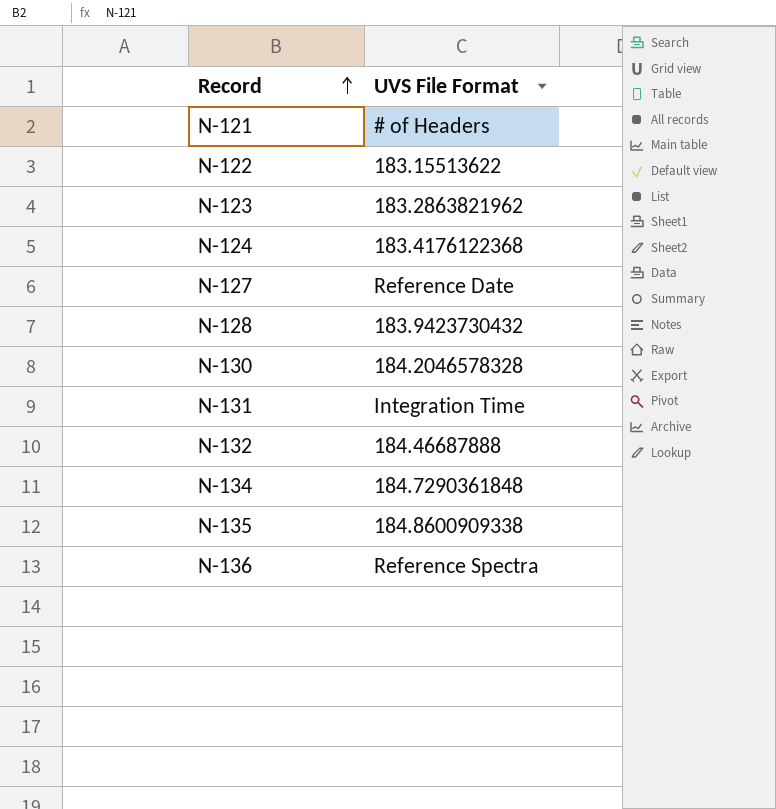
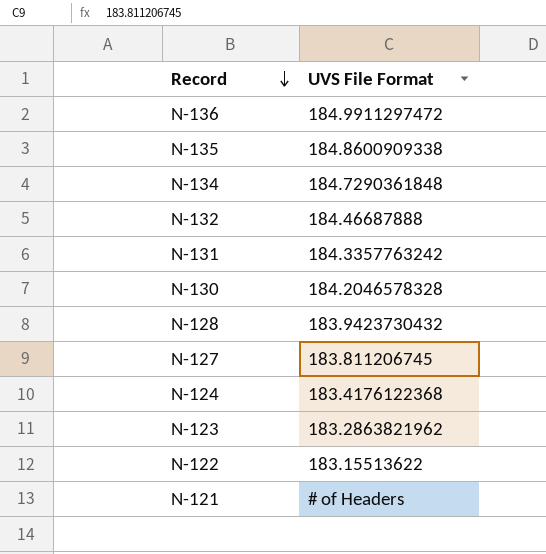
row order: Record ascending -> Record descending
N-136 | UVS File Format: Reference Spectra -> 184.9911297472
N-131 | UVS File Format: Integration Time -> 184.3357763242
N-127 | UVS File Format: Reference Date -> 183.811206745

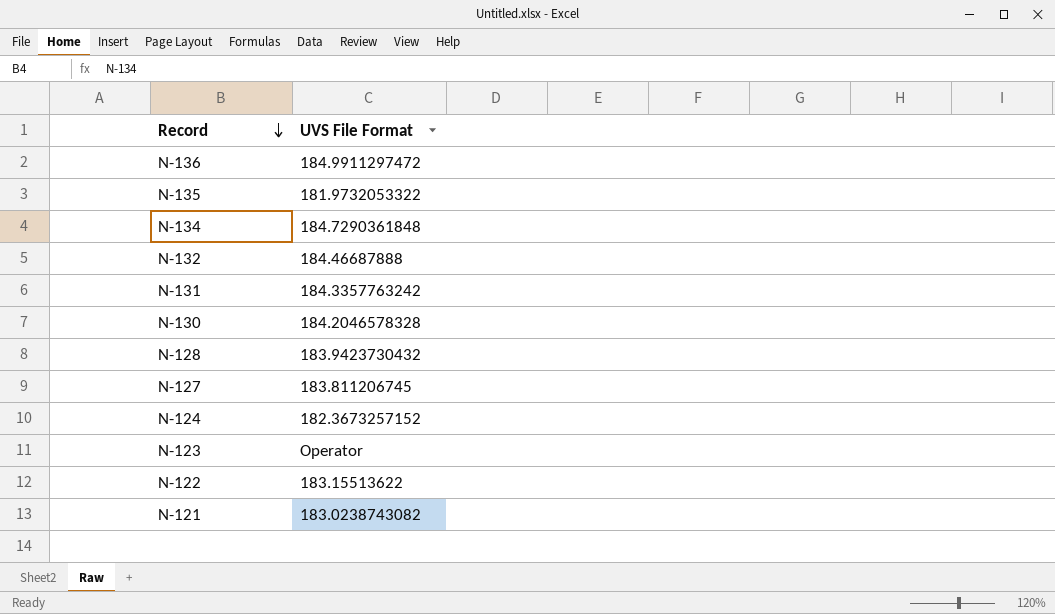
N-135 | UVS File Format: 184.8600909338 -> 181.9732053322
N-124 | UVS File Format: 183.4176122368 -> 182.3673257152
N-123 | UVS File Format: 183.2863821962 -> Operator
N-121 | UVS File Format: # of Headers -> 183.0238743082

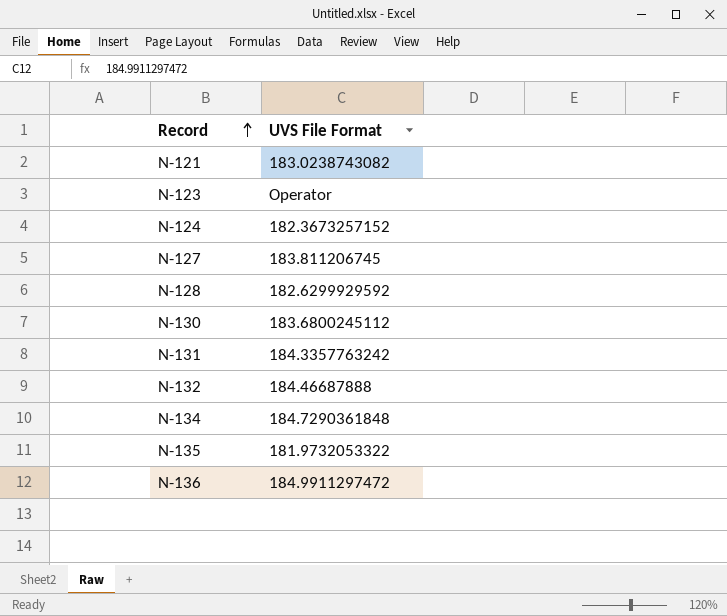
row order: Record descending -> Record ascending
row N-122: 183.15513622 -> none
N-128 | UVS File Format: 183.9423730432 -> 182.6299929592
N-130 | UVS File Format: 184.2046578328 -> 183.6800245112

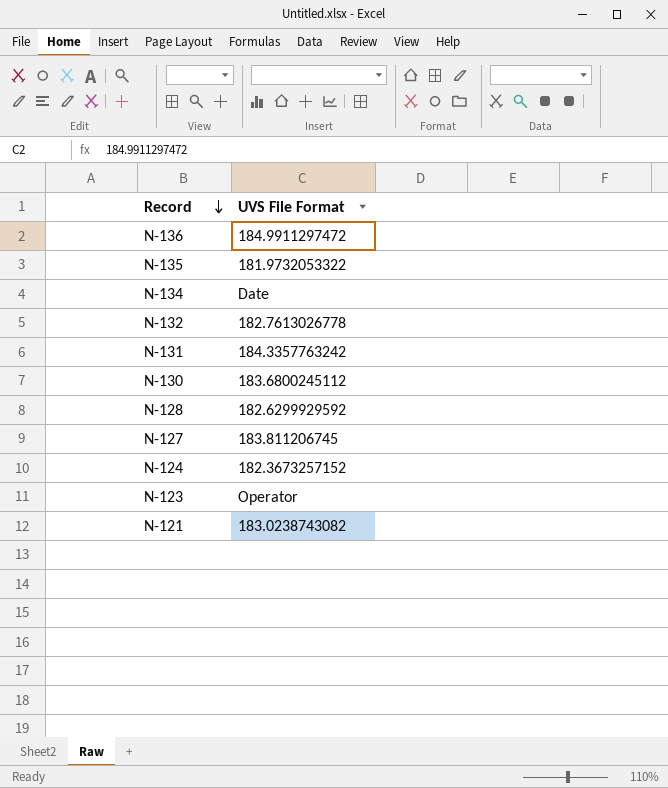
row order: Record ascending -> Record descending
N-134 | UVS File Format: 184.7290361848 -> Date
N-132 | UVS File Format: 184.46687888 -> 182.7613026778

